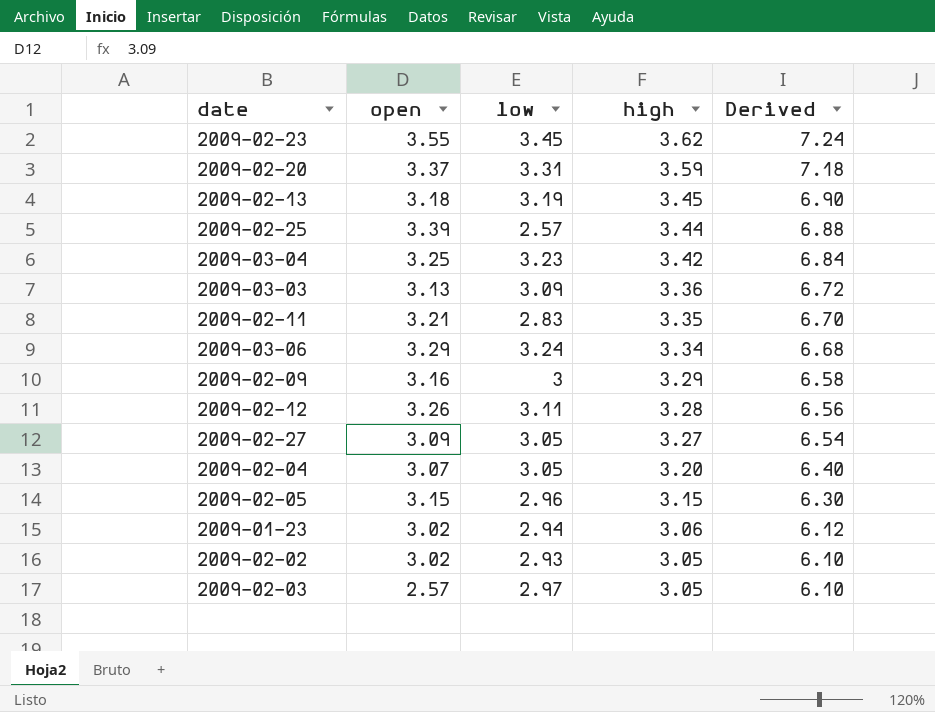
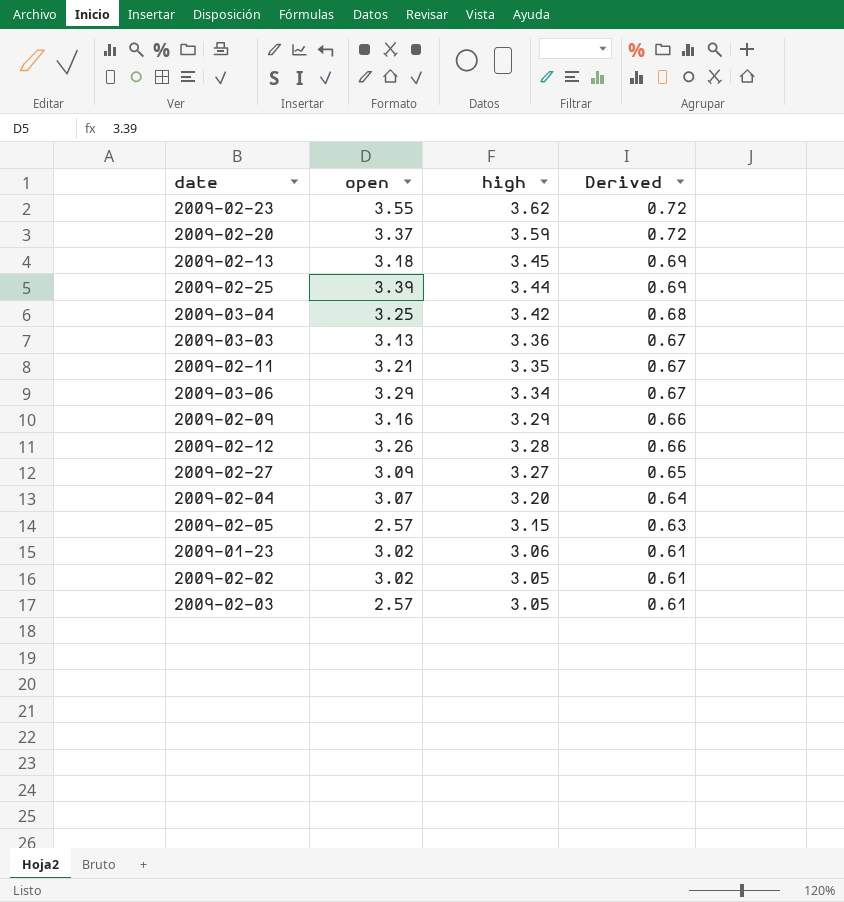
column low | position: 3 -> none
column Derived | formula: [high] * 2 -> [high] * 0.2
2009-02-05 | open: 3.15 -> 2.57

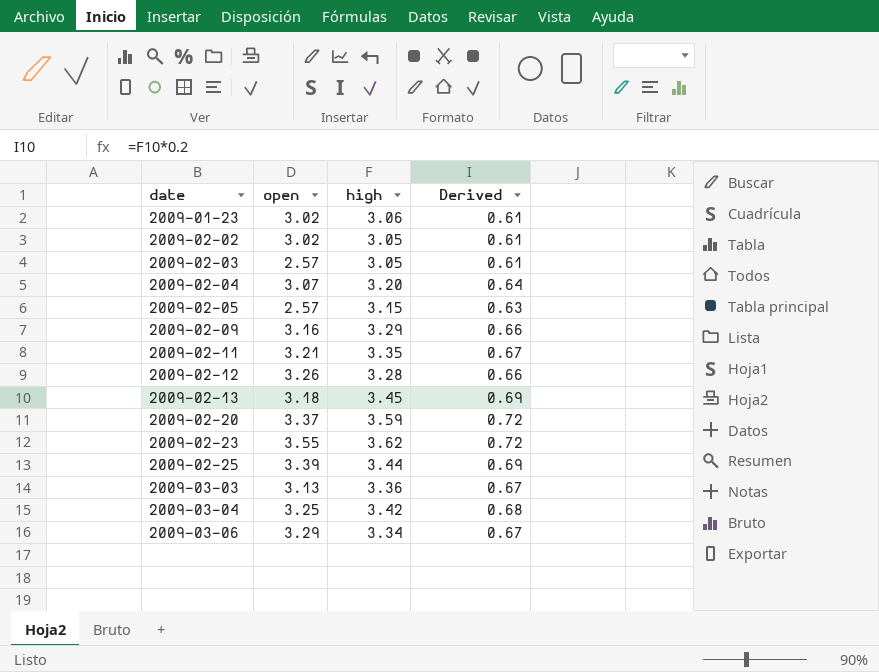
row order: high descending -> date ascending
row 2009-02-27: 3.09 | 3.27 | 0.65 -> none

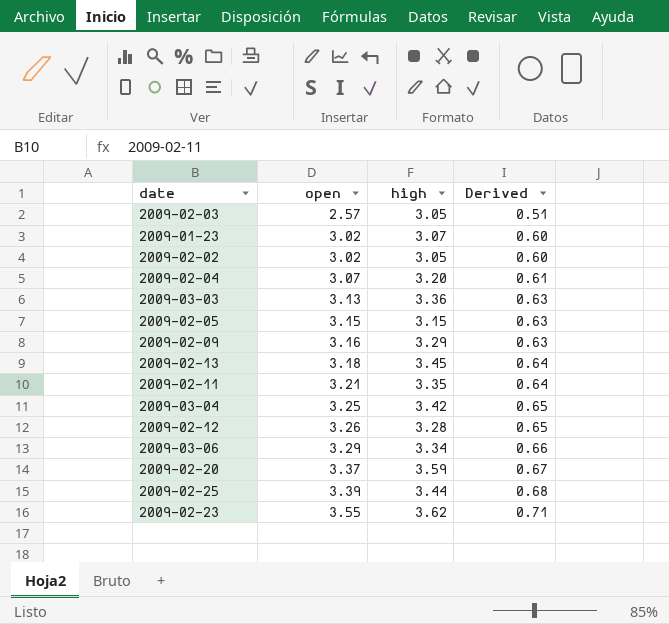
row order: date ascending -> open ascending
column Derived | formula: [high] * 0.2 -> [open] * 0.2
2009-01-23 | high: 3.06 -> 3.07
2009-02-05 | open: 2.57 -> 3.15

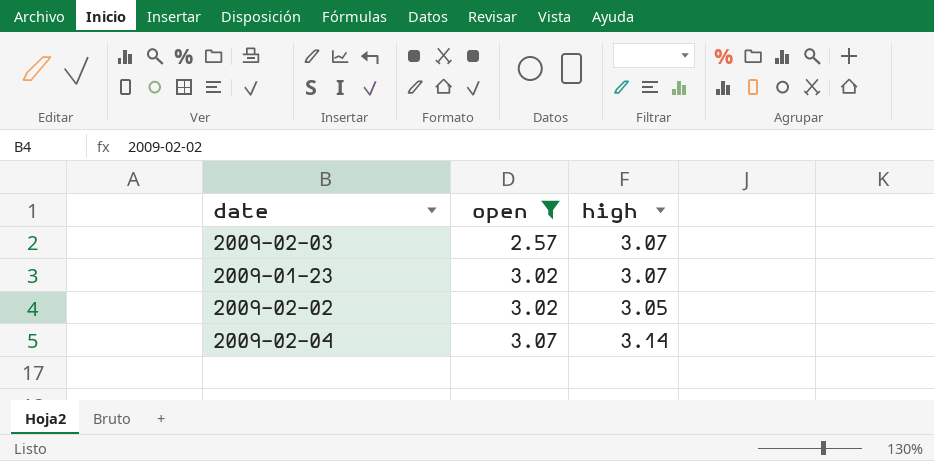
filter: none -> open <= 3.07
column Derived | formula: [open] * 0.2 -> none
2009-02-03 | high: 3.05 -> 3.07
2009-02-04 | high: 3.20 -> 3.14

